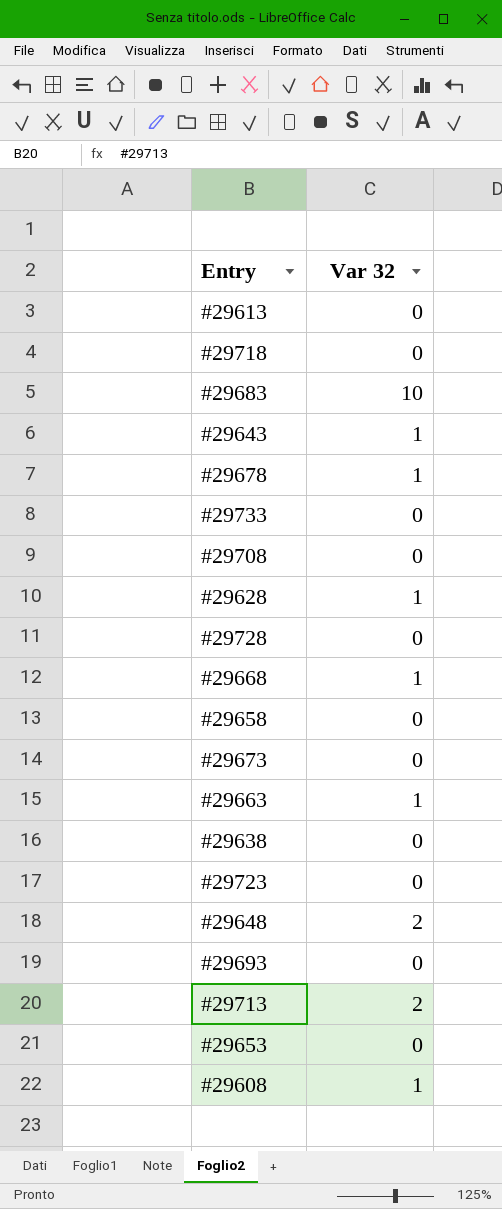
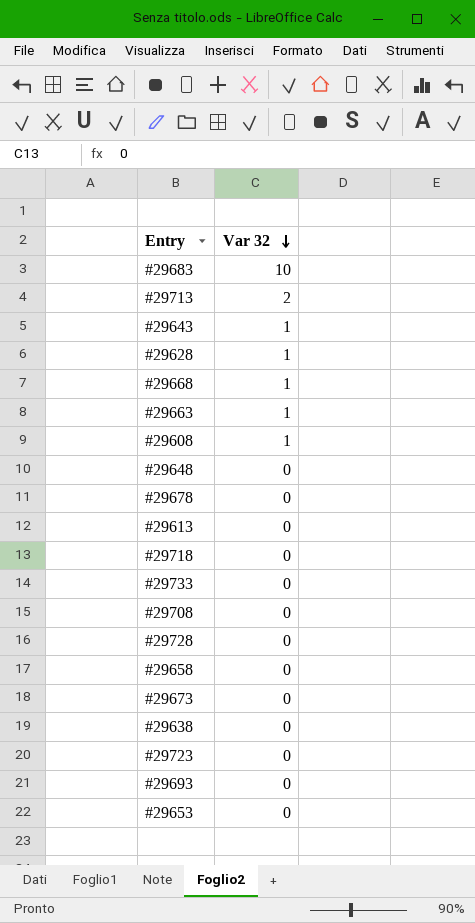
row order: none -> Var 32 descending
#29648 | Var 32: 2 -> 0
#29678 | Var 32: 1 -> 0

